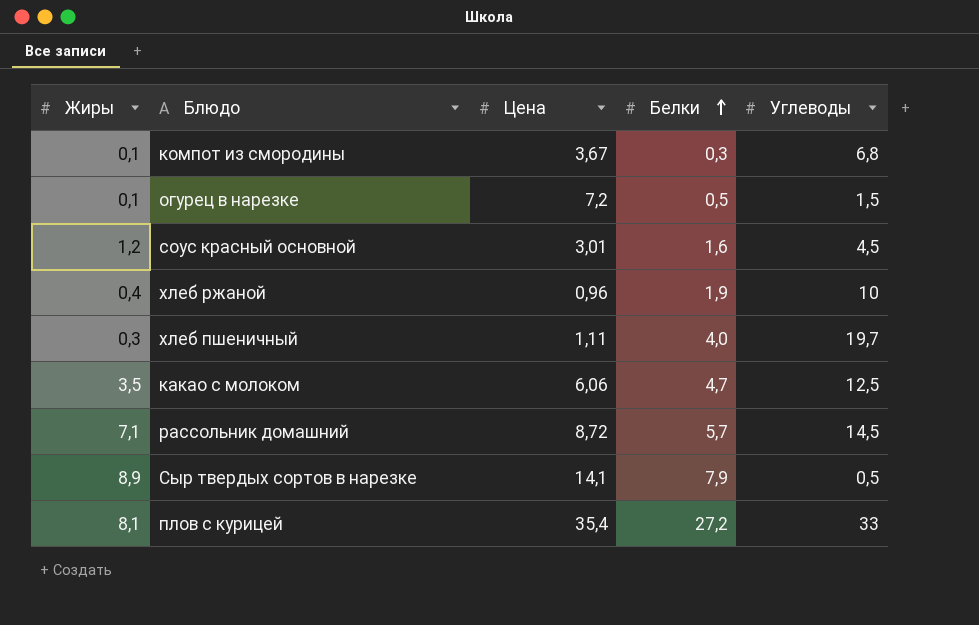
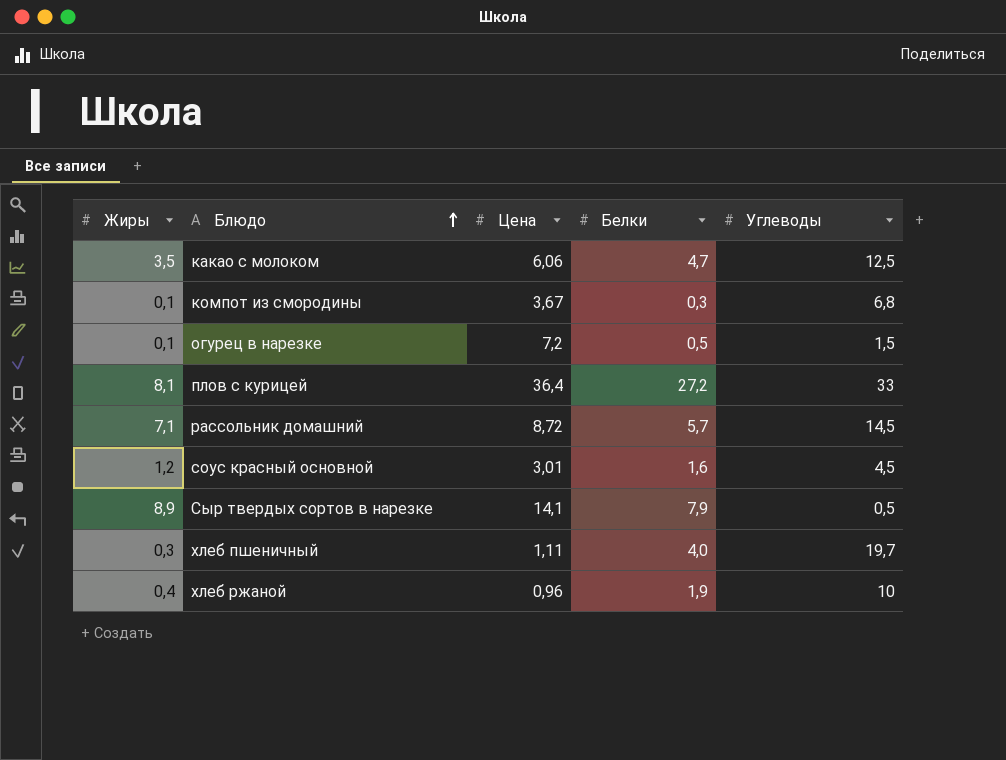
row order: Белки ascending -> Блюдо ascending
плов с курицей | Цена: 35,4 -> 36,4

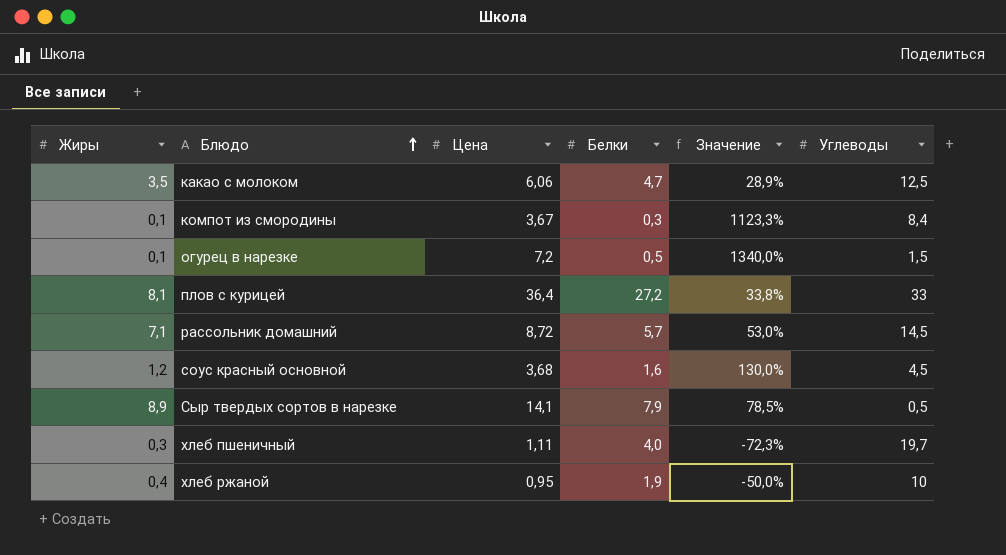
column Значение | formula: none -> ([Цена] - [Белки]) / [Белки]
компот из смородины | Углеводы: 6,8 -> 8,4
соус красный основной | Цена: 3,01 -> 3,68
хлеб ржаной | Цена: 0,96 -> 0,95

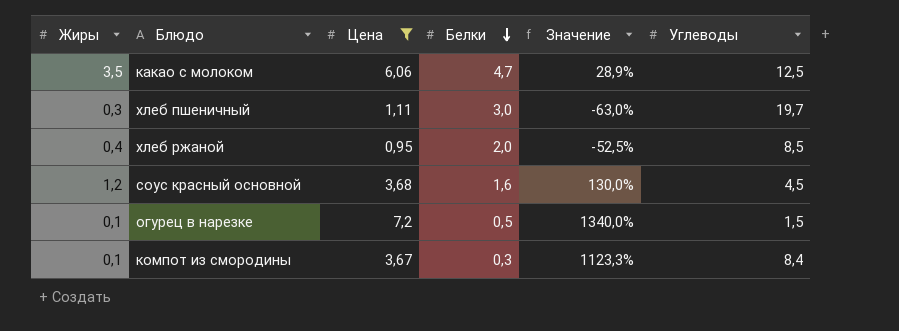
filter: none -> Цена <= 7,2
row order: Блюдо ascending -> Белки descending
хлеб пшеничный | Белки: 4,0 -> 3,0
хлеб пшеничный | Значение: -72,3% -> -63,0%
хлеб ржаной | Белки: 1,9 -> 2,0
хлеб ржаной | Значение: -50,0% -> -52,5%
хлеб ржаной | Углеводы: 10 -> 8,5

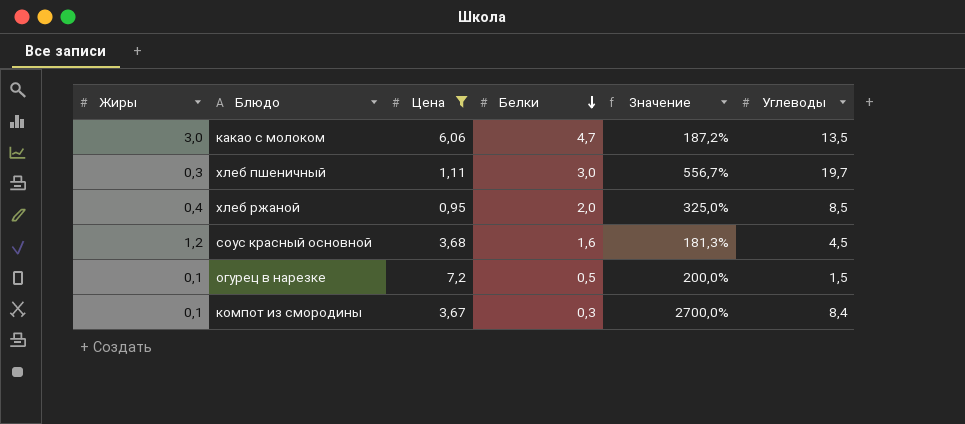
column Значение | formula: ([Цена] - [Белки]) / [Белки] -> ([Углеводы] - [Белки]) / [Белки]
какао с молоком | Жиры: 3,5 -> 3,0
какао с молоком | Углеводы: 12,5 -> 13,5

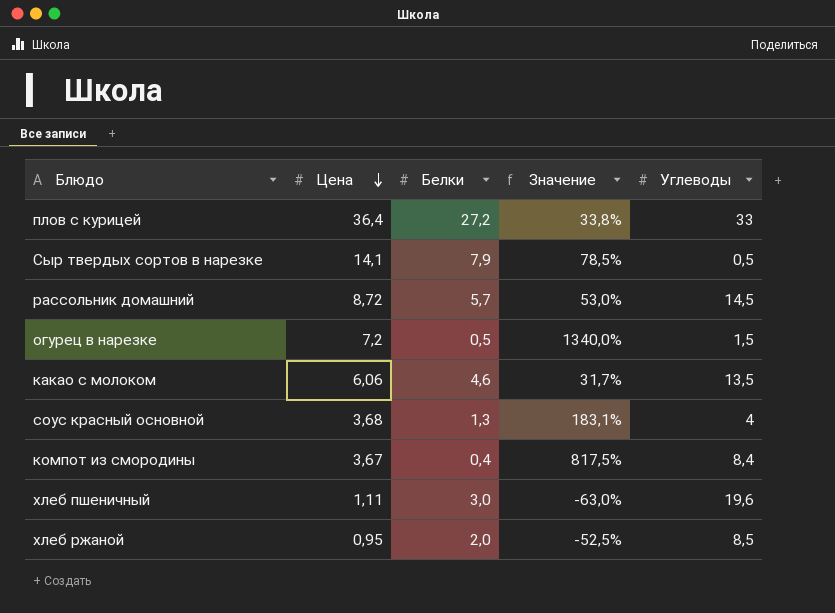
filter: Цена <= 7,2 -> none
row order: Белки descending -> Цена descending
column Жиры | position: 1 -> none
column Значение | formula: ([Углеводы] - [Белки]) / [Белки] -> ([Цена] - [Белки]) / [Белки]
какао с молоком | Белки: 4,7 -> 4,6
соус красный основной | Белки: 1,6 -> 1,3
соус красный основной | Углеводы: 4,5 -> 4
компот из смородины | Белки: 0,3 -> 0,4
хлеб пшеничный | Углеводы: 19,7 -> 19,6

